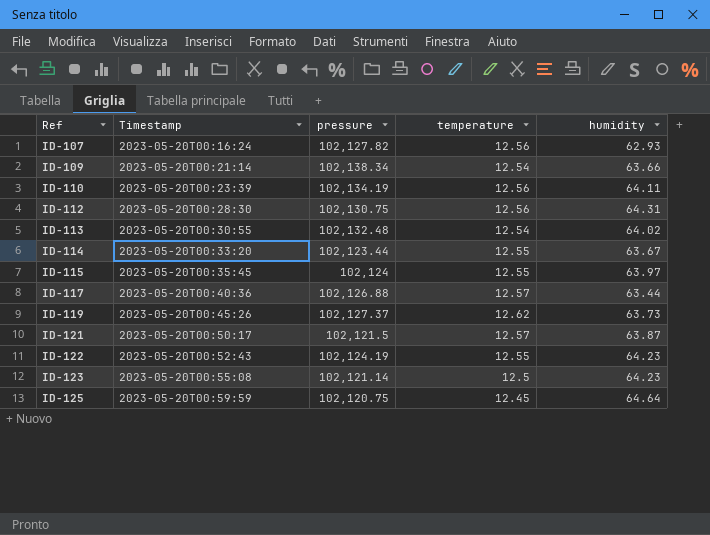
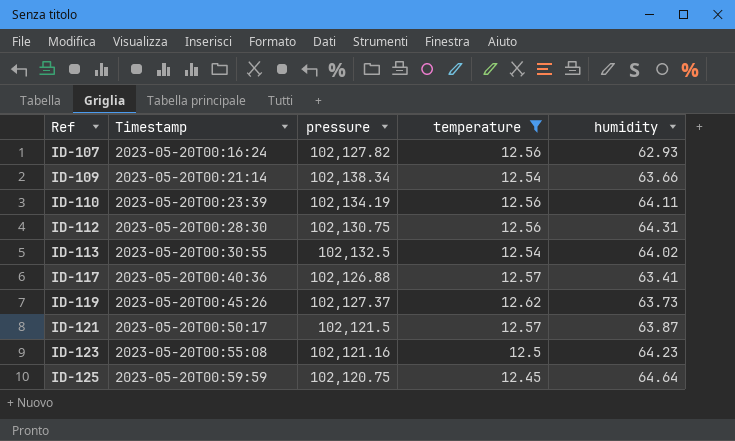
filter: none -> temperature != 12.55
ID-113 | pressure: 102,132.48 -> 102,132.5
ID-117 | humidity: 63.44 -> 63.41
ID-123 | pressure: 102,121.14 -> 102,121.16

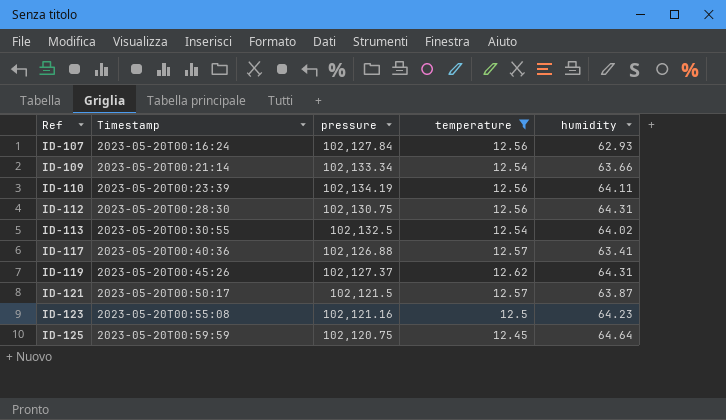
ID-107 | pressure: 102,127.82 -> 102,127.84
ID-109 | pressure: 102,138.34 -> 102,133.34
ID-119 | humidity: 63.73 -> 64.31

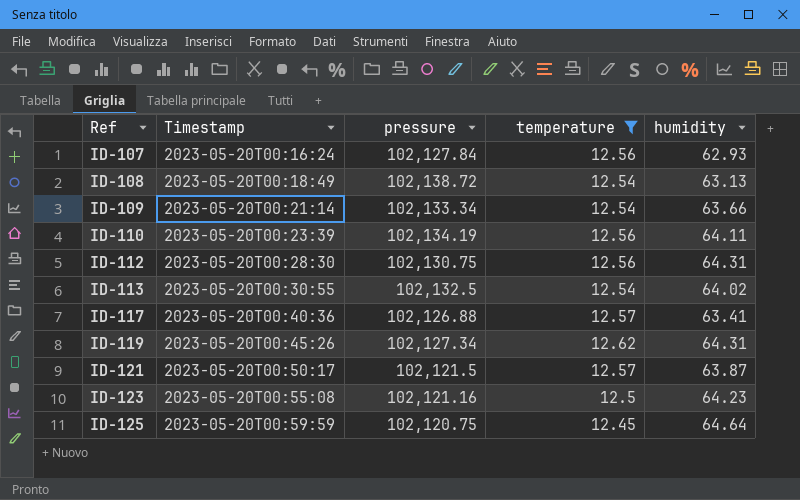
row ID-108: none -> 2023-05-20T00:18:49 | 102,138.72 | 12.54 | 63.13
ID-119 | pressure: 102,127.37 -> 102,127.34

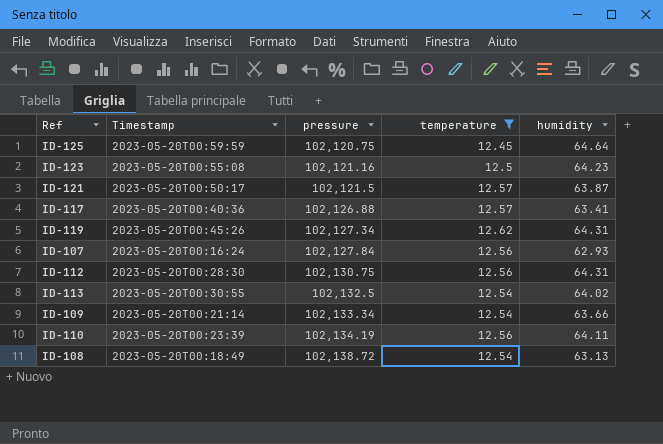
row order: Ref ascending -> pressure ascending

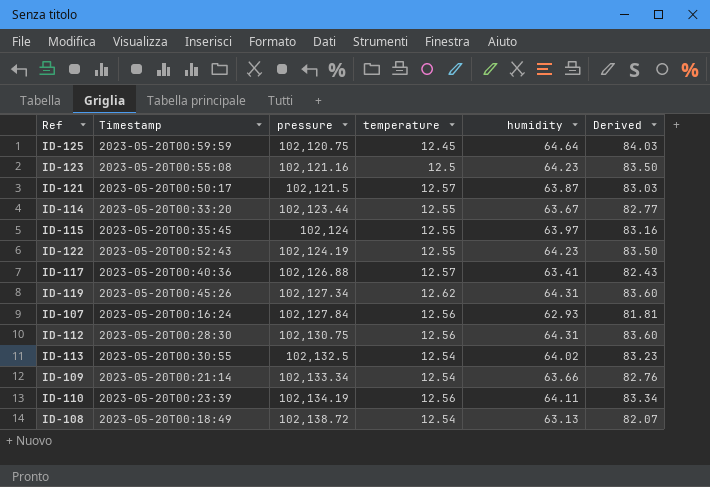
filter: temperature != 12.55 -> none
column Derived | formula: none -> [humidity] * 1.3

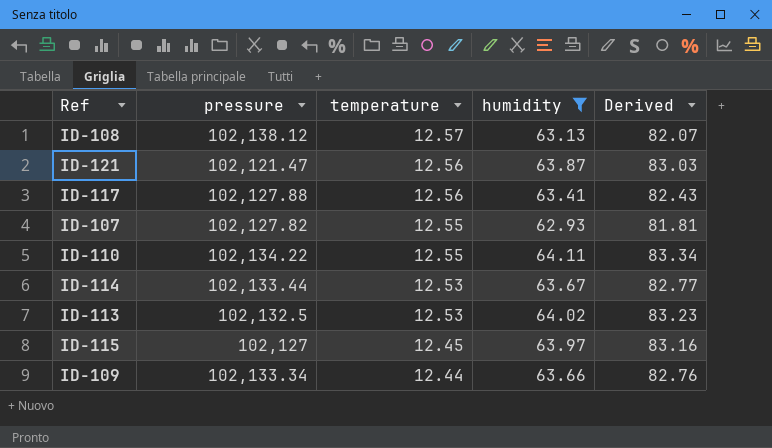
filter: none -> humidity <= 64.11
row order: pressure ascending -> temperature descending
column Timestamp | position: 2 -> none
ID-108 | pressure: 102,138.72 -> 102,138.12
ID-108 | temperature: 12.54 -> 12.57
ID-121 | pressure: 102,121.5 -> 102,121.47
ID-121 | temperature: 12.57 -> 12.56
ID-117 | pressure: 102,126.88 -> 102,127.88
ID-117 | temperature: 12.57 -> 12.56
ID-107 | pressure: 102,127.84 -> 102,127.82
ID-107 | temperature: 12.56 -> 12.55
ID-110 | pressure: 102,134.19 -> 102,134.22
ID-110 | temperature: 12.56 -> 12.55
ID-114 | pressure: 102,123.44 -> 102,133.44
ID-114 | temperature: 12.55 -> 12.53
ID-113 | temperature: 12.54 -> 12.53
ID-115 | pressure: 102,124 -> 102,127
ID-115 | temperature: 12.55 -> 12.45
ID-109 | temperature: 12.54 -> 12.44

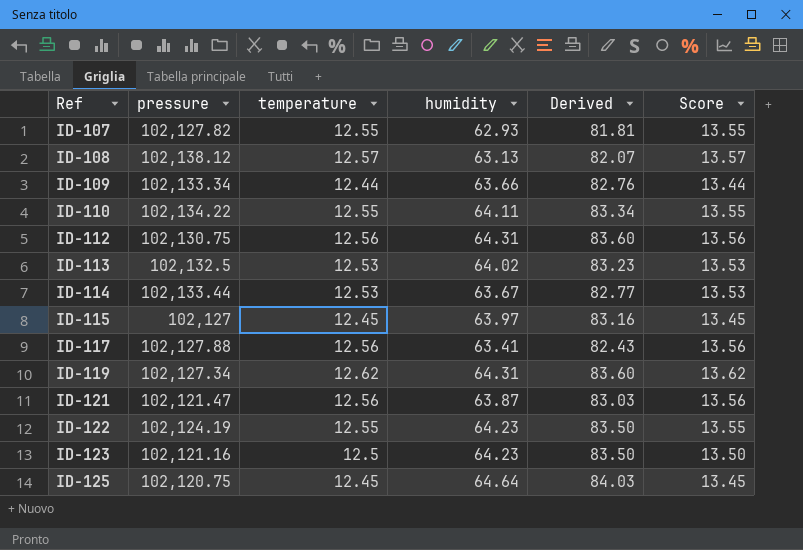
filter: humidity <= 64.11 -> none
row order: temperature descending -> Ref ascending
column Score | formula: none -> [temperature] + 1

